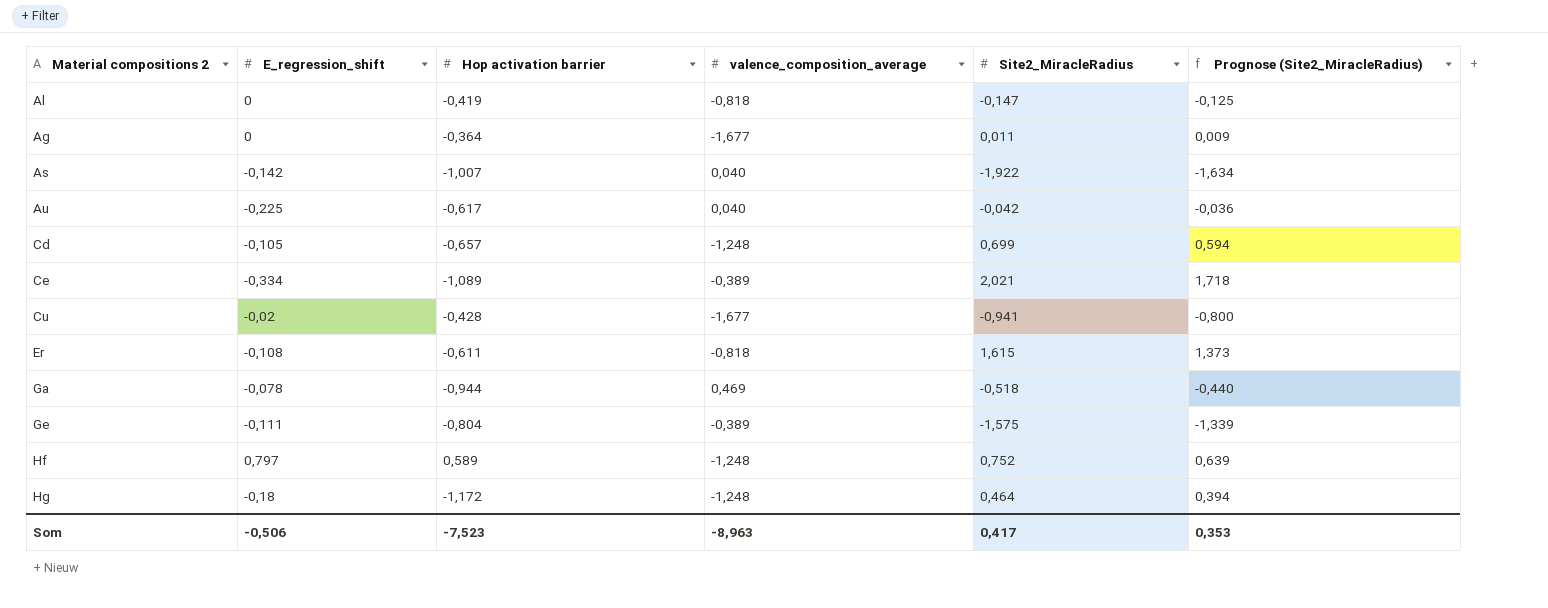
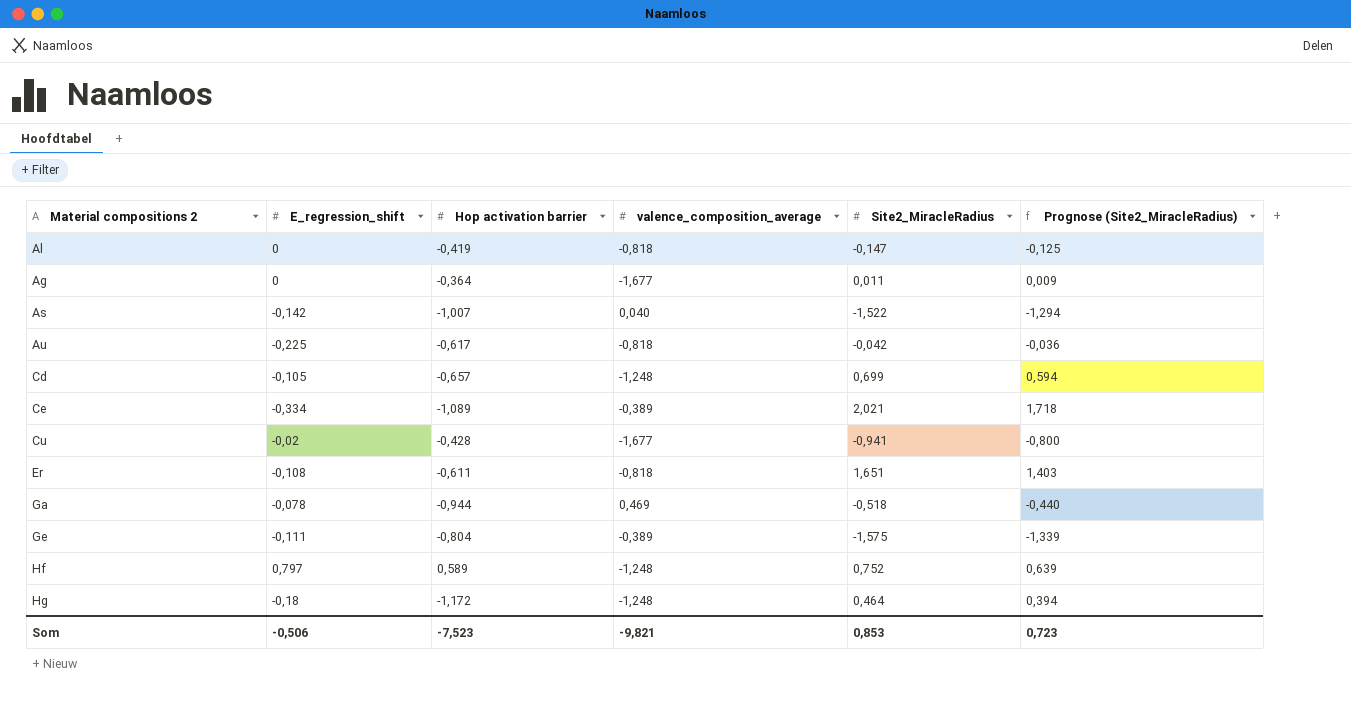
As | Site2_MiracleRadius: -1,922 -> -1,522
As | Prognose (Site2_MiracleRadius): -1,634 -> -1,294
Au | valence_composition_average: 0,040 -> -0,818
Er | Site2_MiracleRadius: 1,615 -> 1,651
Er | Prognose (Site2_MiracleRadius): 1,373 -> 1,403
Som | valence_composition_average: -8,963 -> -9,821
Som | Site2_MiracleRadius: 0,417 -> 0,853
Som | Prognose (Site2_MiracleRadius): 0,353 -> 0,723

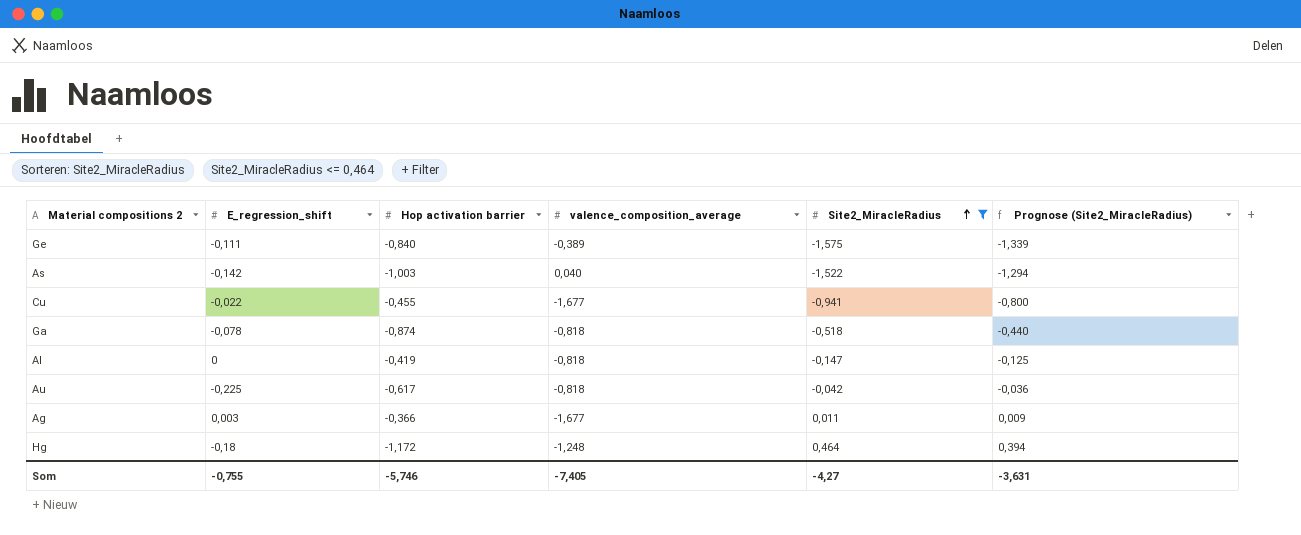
filter: none -> Site2_MiracleRadius <= 0,464
row order: none -> Site2_MiracleRadius ascending
Ge | Hop activation barrier: -0,804 -> -0,840
As | Hop activation barrier: -1,007 -> -1,003
Cu | E_regression_shift: -0,02 -> -0,022
Cu | Hop activation barrier: -0,428 -> -0,455
Ga | Hop activation barrier: -0,944 -> -0,874
Ga | valence_composition_average: 0,469 -> -0,818
Ag | E_regression_shift: 0 -> 0,003
Ag | Hop activation barrier: -0,364 -> -0,366
Som | E_regression_shift: -0,506 -> -0,755
Som | Hop activation barrier: -7,523 -> -5,746
Som | valence_composition_average: -9,821 -> -7,405
Som | Site2_MiracleRadius: 0,853 -> -4,27
Som | Prognose (Site2_MiracleRadius): 0,723 -> -3,631

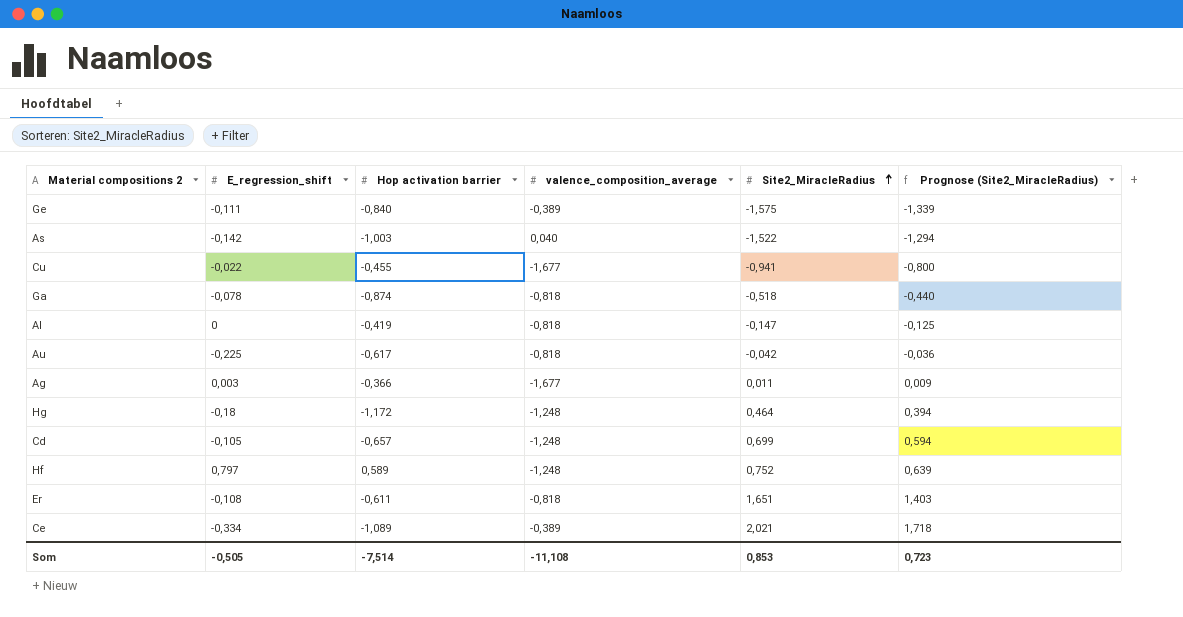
filter: Site2_MiracleRadius <= 0,464 -> none
Som | E_regression_shift: -0,755 -> -0,505
Som | Hop activation barrier: -5,746 -> -7,514
Som | valence_composition_average: -7,405 -> -11,108
Som | Site2_MiracleRadius: -4,27 -> 0,853
Som | Prognose (Site2_MiracleRadius): -3,631 -> 0,723

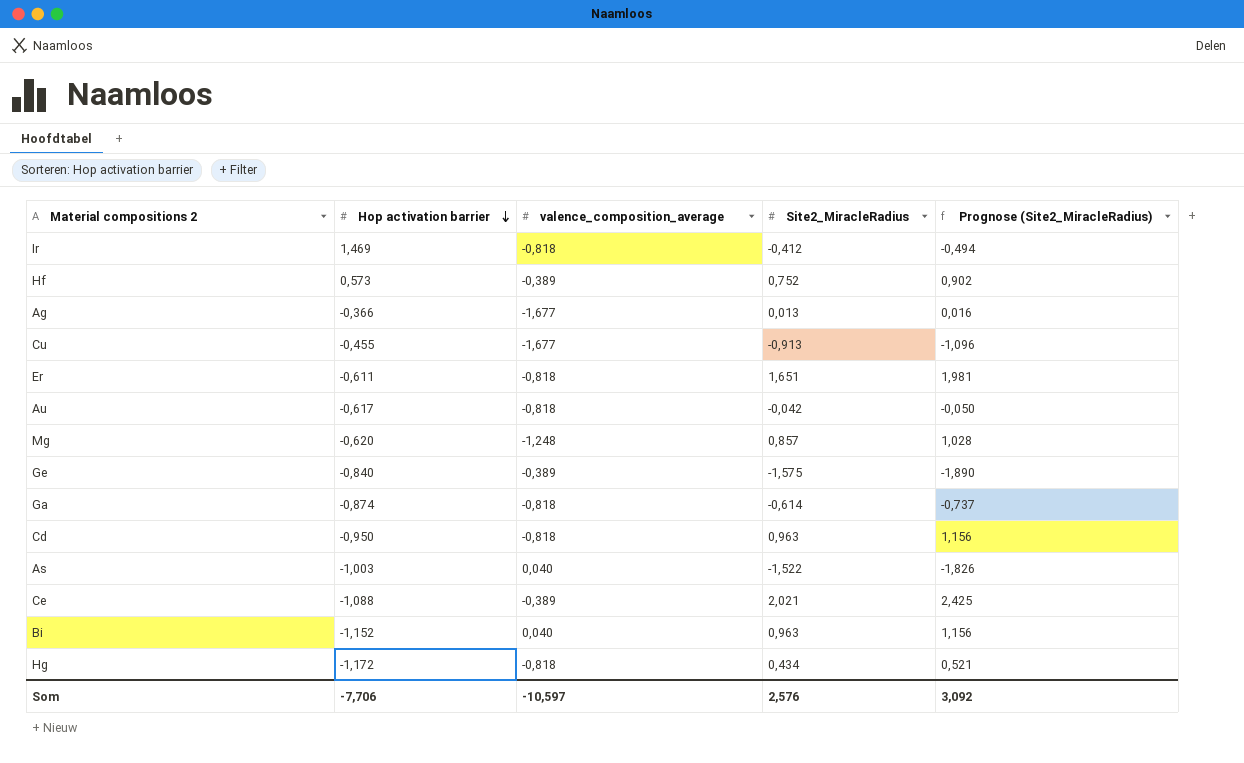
row order: Site2_MiracleRadius ascending -> Hop activation barrier descending
column E_regression_shift | position: 2 -> none
column Prognose (Site2_MiracleRadius) | formula: [Site2_MiracleRadius] * 0,85 -> [Site2_MiracleRadius] * 1,2
row Al: 0 | -0,419 | -0,818 | -0,147 | -0,125 -> none
row Ir: none -> 1,469 | -0,818 | -0,412 | -0,494
Hf | Hop activation barrier: 0,589 -> 0,573
Hf | valence_composition_average: -1,248 -> -0,389
Ag | Site2_MiracleRadius: 0,011 -> 0,013
Cu | Site2_MiracleRadius: -0,941 -> -0,913
row Mg: none -> -0,620 | -1,248 | 0,857 | 1,028
Ga | Site2_MiracleRadius: -0,518 -> -0,614
Cd | Hop activation barrier: -0,657 -> -0,950
Cd | valence_composition_average: -1,248 -> -0,818
Cd | Site2_MiracleRadius: 0,699 -> 0,963
Ce | Hop activation barrier: -1,089 -> -1,088
row Bi: none -> -1,152 | 0,040 | 0,963 | 1,156
Hg | valence_composition_average: -1,248 -> -0,818
Hg | Site2_MiracleRadius: 0,464 -> 0,434
Som | Hop activation barrier: -7,514 -> -7,706
Som | valence_composition_average: -11,108 -> -10,597
Som | Site2_MiracleRadius: 0,853 -> 2,576
Som | Prognose (Site2_MiracleRadius): 0,723 -> 3,092

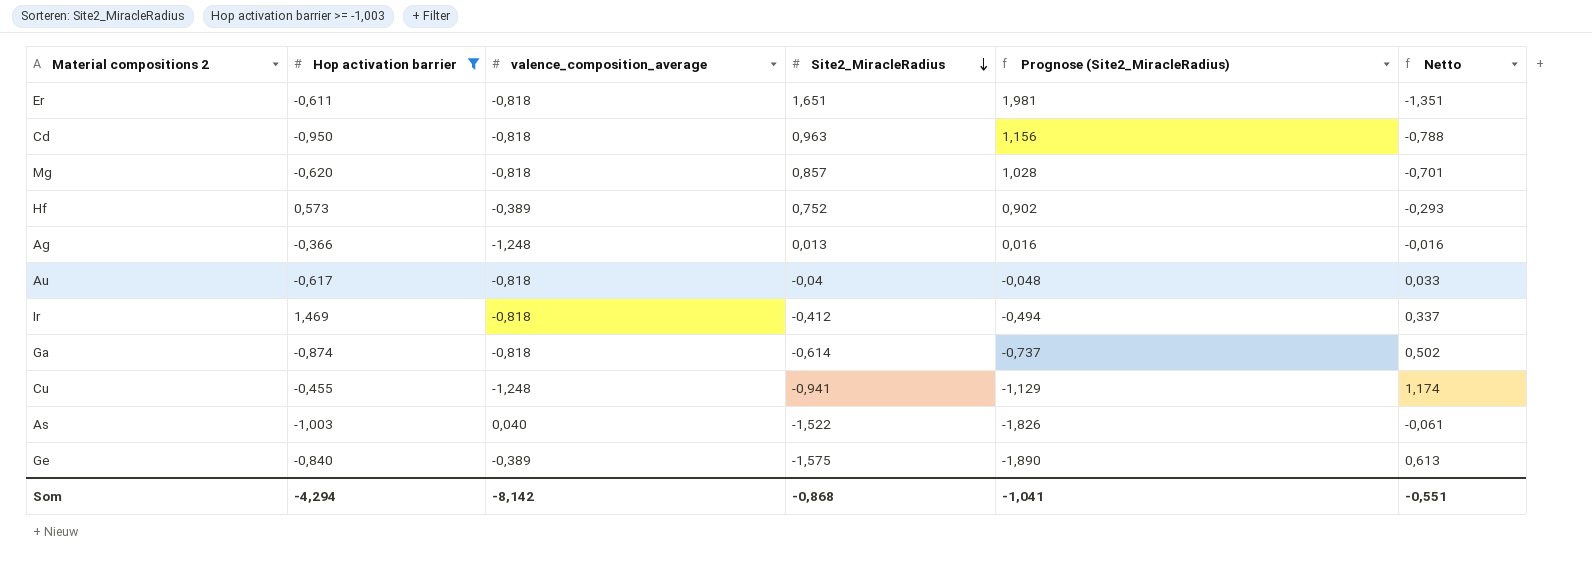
filter: none -> Hop activation barrier >= -1,003
row order: Hop activation barrier descending -> Site2_MiracleRadius descending
column Netto | formula: none -> [valence_composition_average] * [Site2_MiracleRadius]
Mg | valence_composition_average: -1,248 -> -0,818
Ag | valence_composition_average: -1,677 -> -1,248
Au | Site2_MiracleRadius: -0,042 -> -0,04
Au | Prognose (Site2_MiracleRadius): -0,050 -> -0,048
Cu | valence_composition_average: -1,677 -> -1,248
Cu | Site2_MiracleRadius: -0,913 -> -0,941
Cu | Prognose (Site2_MiracleRadius): -1,096 -> -1,129
Som | Hop activation barrier: -7,706 -> -4,294
Som | valence_composition_average: -10,597 -> -8,142
Som | Site2_MiracleRadius: 2,576 -> -0,868
Som | Prognose (Site2_MiracleRadius): 3,092 -> -1,041

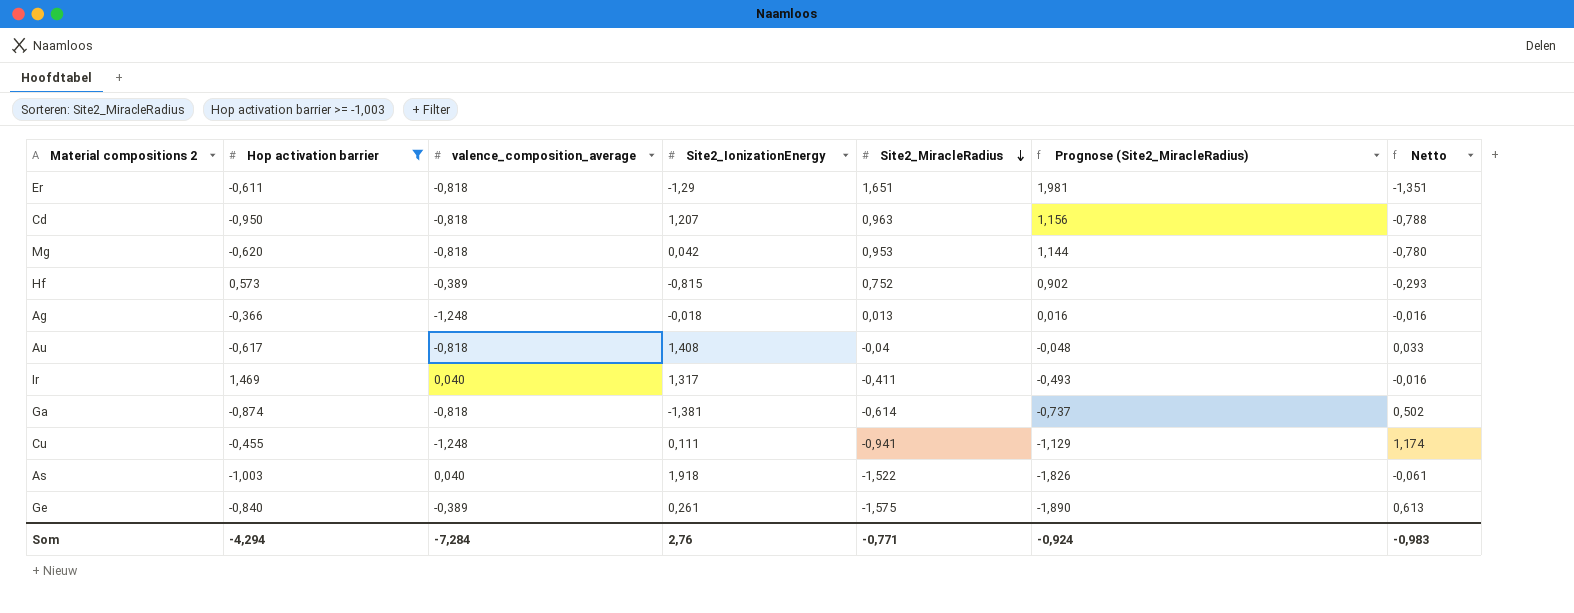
column Site2_IonizationEnergy | position: none -> 4
Mg | Site2_MiracleRadius: 0,857 -> 0,953
Mg | Prognose (Site2_MiracleRadius): 1,028 -> 1,144
Mg | Netto: -0,701 -> -0,780
Ir | valence_composition_average: -0,818 -> 0,040
Ir | Site2_MiracleRadius: -0,412 -> -0,411
Ir | Prognose (Site2_MiracleRadius): -0,494 -> -0,493
Ir | Netto: 0,337 -> -0,016
Som | valence_composition_average: -8,142 -> -7,284
Som | Site2_MiracleRadius: -0,868 -> -0,771
Som | Prognose (Site2_MiracleRadius): -1,041 -> -0,924
Som | Netto: -0,551 -> -0,983

